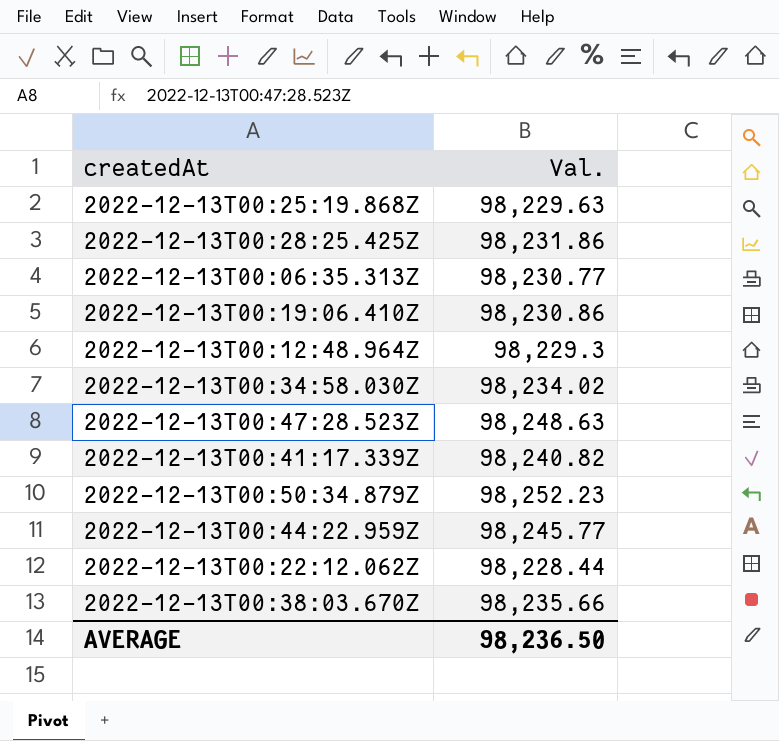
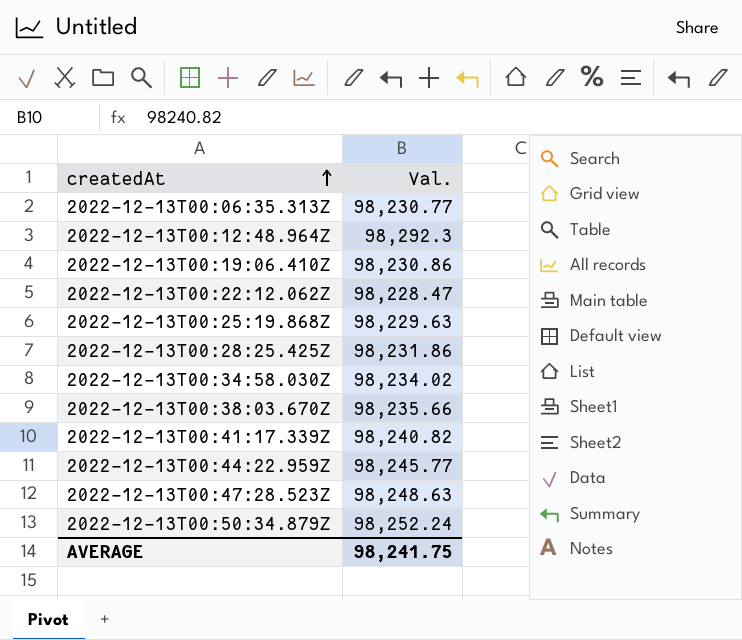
row order: none -> createdAt ascending
2022-12-13T00:12:48.964Z | Val.: 98,229.3 -> 98,292.3
2022-12-13T00:22:12.062Z | Val.: 98,228.44 -> 98,228.47
2022-12-13T00:50:34.879Z | Val.: 98,252.23 -> 98,252.24
AVERAGE | Val.: 98,236.50 -> 98,241.75

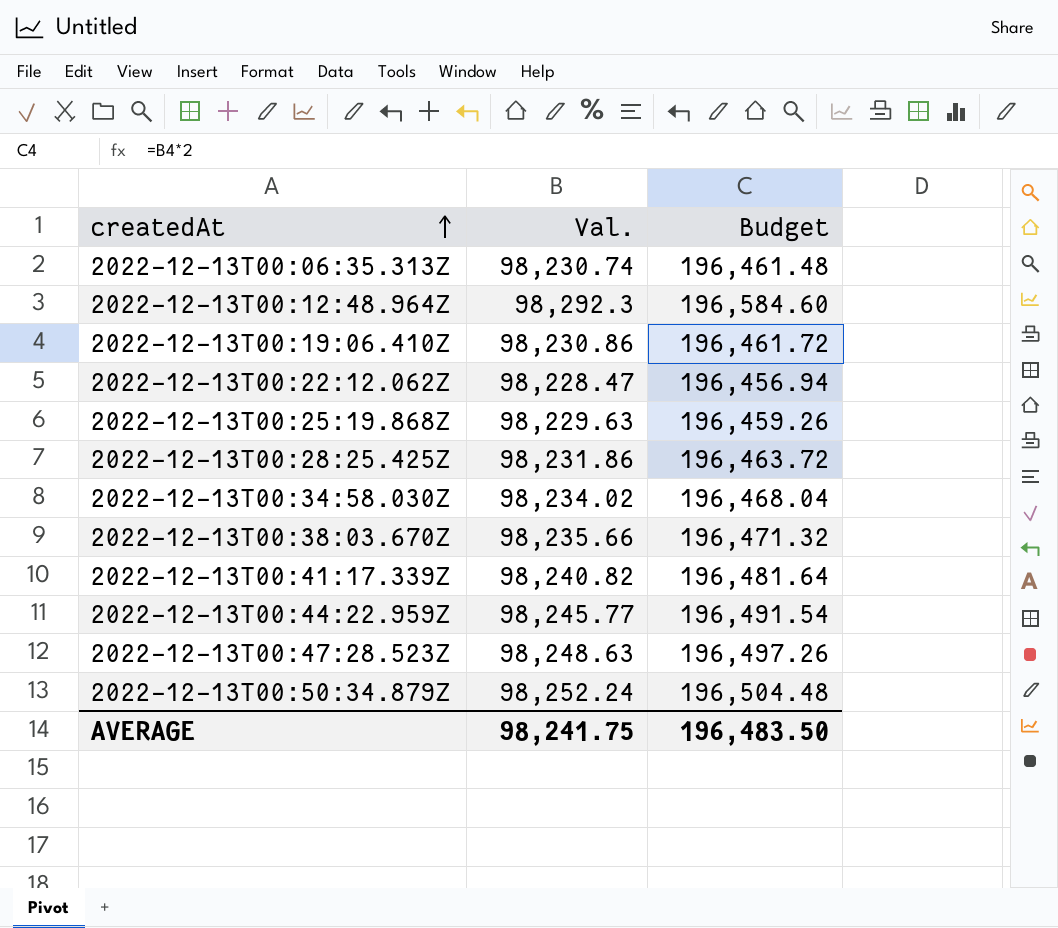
column Budget | formula: none -> [Val.] * 2
2022-12-13T00:06:35.313Z | Val.: 98,230.77 -> 98,230.74

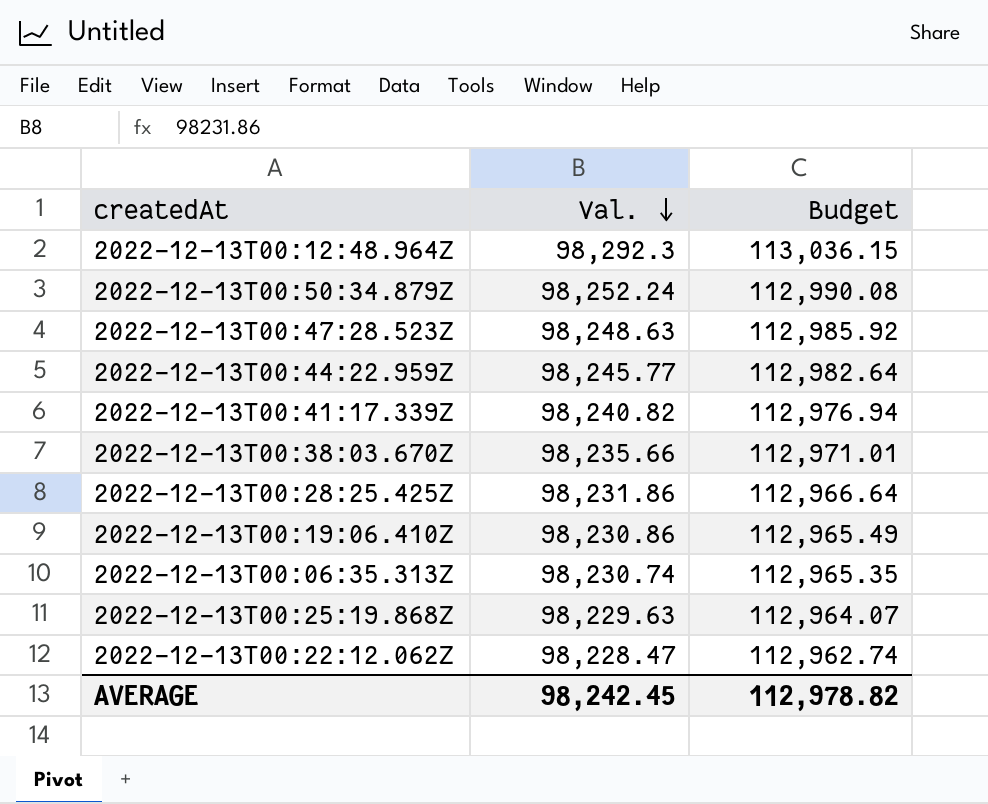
row order: createdAt ascending -> Val. descending
column Budget | formula: [Val.] * 2 -> [Val.] * 1.15
row 2022-12-13T00:34:58.030Z: 98,234.02 | 196,468.04 -> none
AVERAGE | Val.: 98,241.75 -> 98,242.45
AVERAGE | Budget: 196,483.50 -> 112,978.82

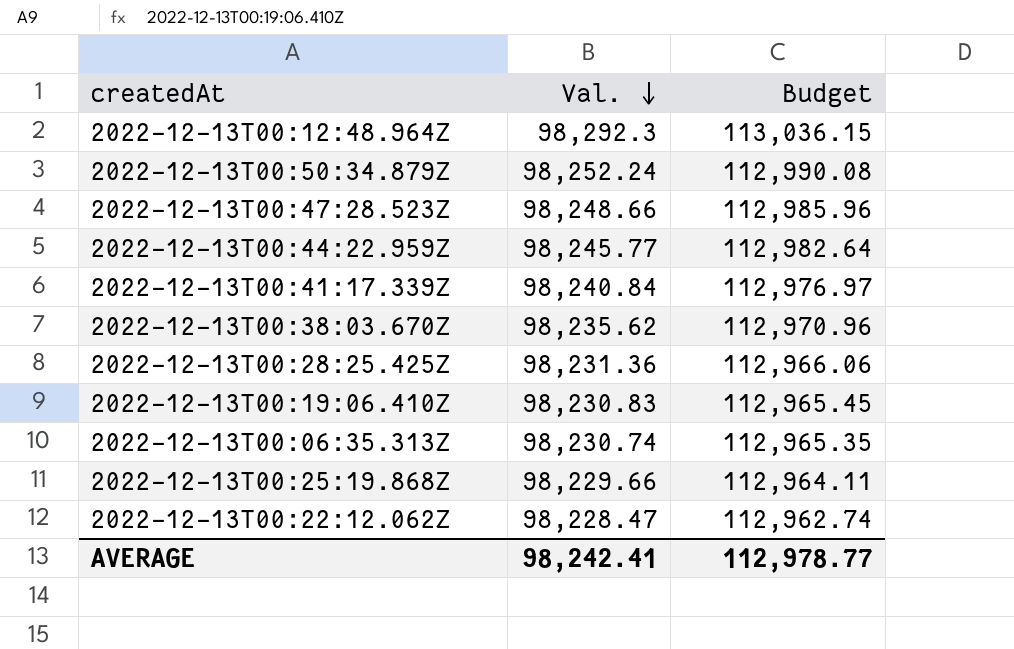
2022-12-13T00:47:28.523Z | Val.: 98,248.63 -> 98,248.66
2022-12-13T00:47:28.523Z | Budget: 112,985.92 -> 112,985.96
2022-12-13T00:41:17.339Z | Val.: 98,240.82 -> 98,240.84
2022-12-13T00:41:17.339Z | Budget: 112,976.94 -> 112,976.97
2022-12-13T00:38:03.670Z | Val.: 98,235.66 -> 98,235.62
2022-12-13T00:38:03.670Z | Budget: 112,971.01 -> 112,970.96
2022-12-13T00:28:25.425Z | Val.: 98,231.86 -> 98,231.36
2022-12-13T00:28:25.425Z | Budget: 112,966.64 -> 112,966.06
2022-12-13T00:19:06.410Z | Val.: 98,230.86 -> 98,230.83
2022-12-13T00:19:06.410Z | Budget: 112,965.49 -> 112,965.45
2022-12-13T00:25:19.868Z | Val.: 98,229.63 -> 98,229.66
2022-12-13T00:25:19.868Z | Budget: 112,964.07 -> 112,964.11
AVERAGE | Val.: 98,242.45 -> 98,242.41
AVERAGE | Budget: 112,978.82 -> 112,978.77

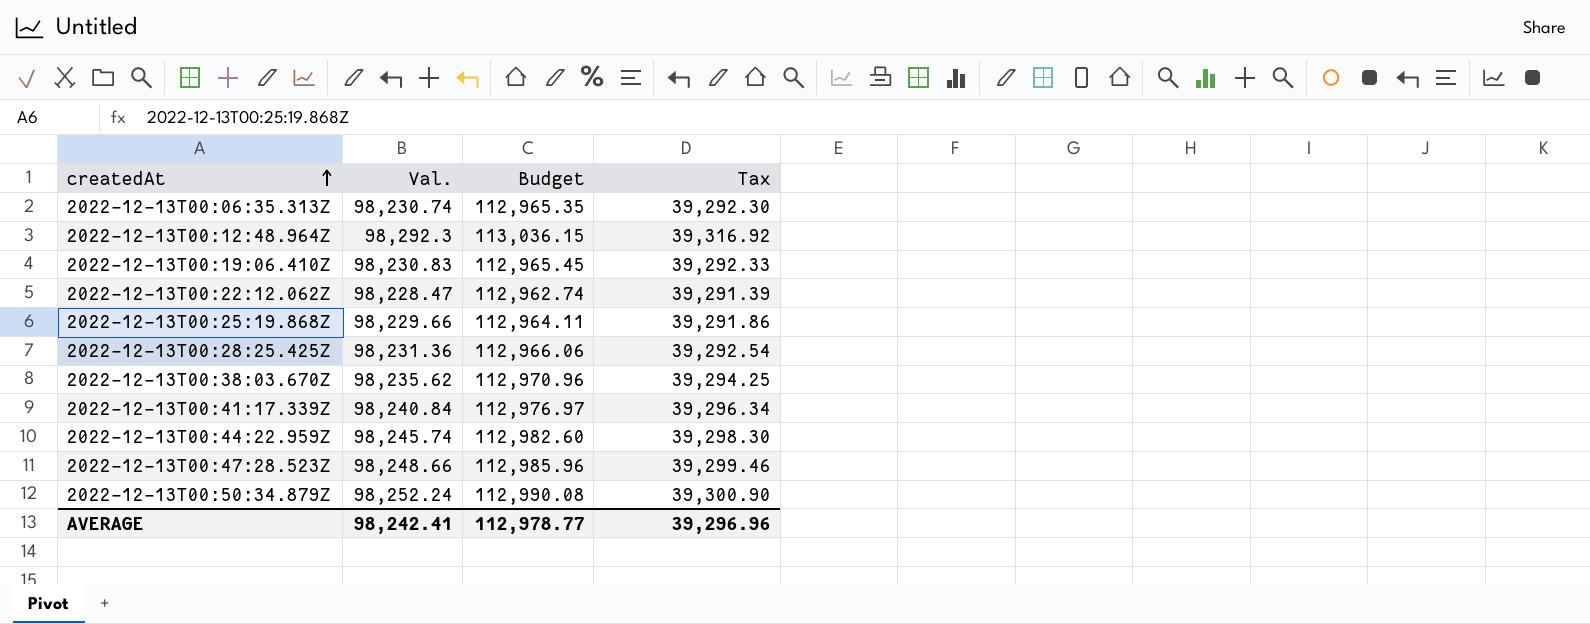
row order: Val. descending -> createdAt ascending
column Tax | formula: none -> [Val.] * 0.4
2022-12-13T00:44:22.959Z | Val.: 98,245.77 -> 98,245.74
2022-12-13T00:44:22.959Z | Budget: 112,982.64 -> 112,982.60

